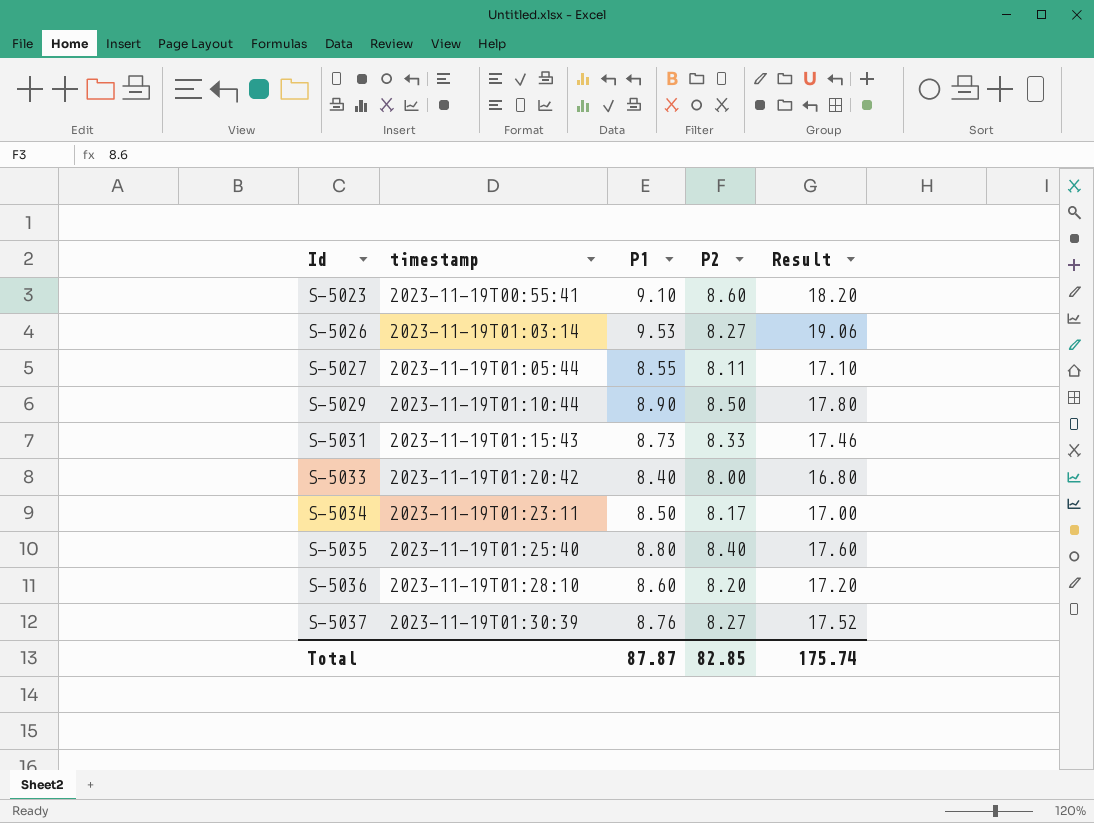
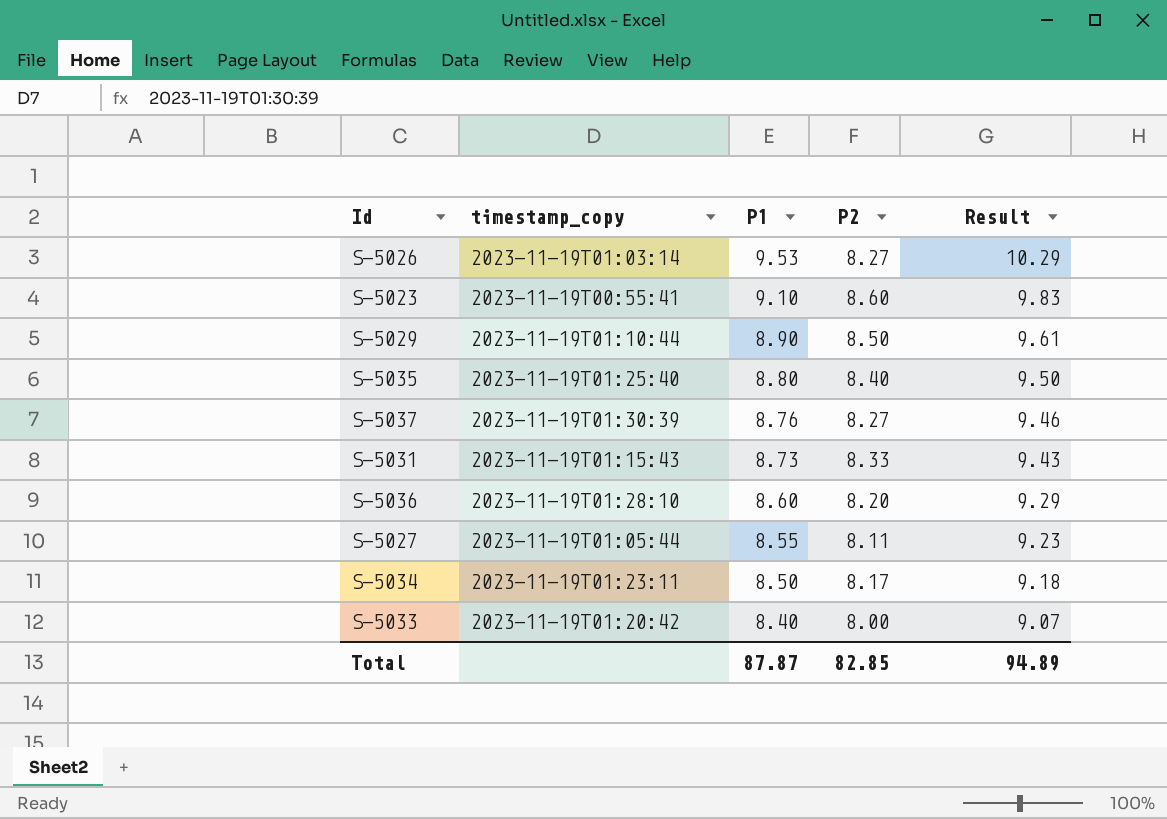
row order: Id ascending -> P1 descending
column name: timestamp -> timestamp_copy
column Result | formula: [P1] * 2 -> [P1] * 1.08
Total | Result: 175.74 -> 94.89

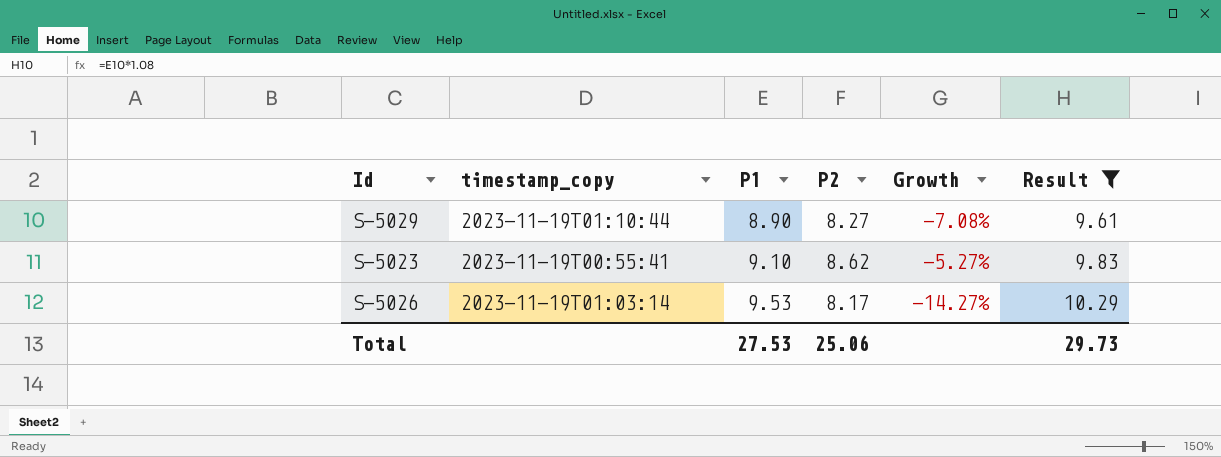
filter: none -> Result >= 9.61
row order: P1 descending -> P1 ascending
column Growth | formula: none -> ([P2] - [P1]) / [P1]
S-5029 | P2: 8.50 -> 8.27
S-5023 | P2: 8.60 -> 8.62
S-5026 | P2: 8.27 -> 8.17
Total | P1: 87.87 -> 27.53
Total | P2: 82.85 -> 25.06
Total | Result: 94.89 -> 29.73

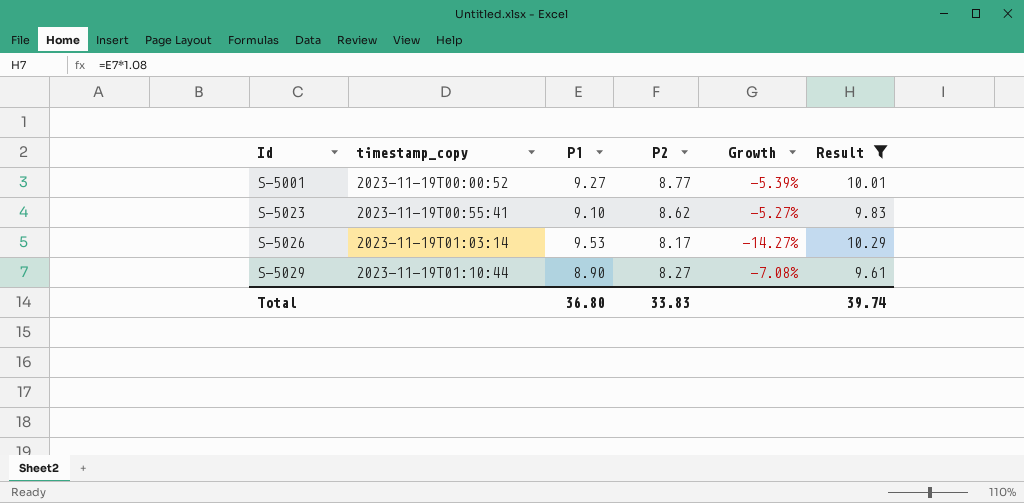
row order: P1 ascending -> Id ascending
row S-5001: none -> 2023-11-19T00:00:52 | 9.27 | 8.77 | -5.39% | 10.01
Total | P1: 27.53 -> 36.80
Total | P2: 25.06 -> 33.83
Total | Result: 29.73 -> 39.74

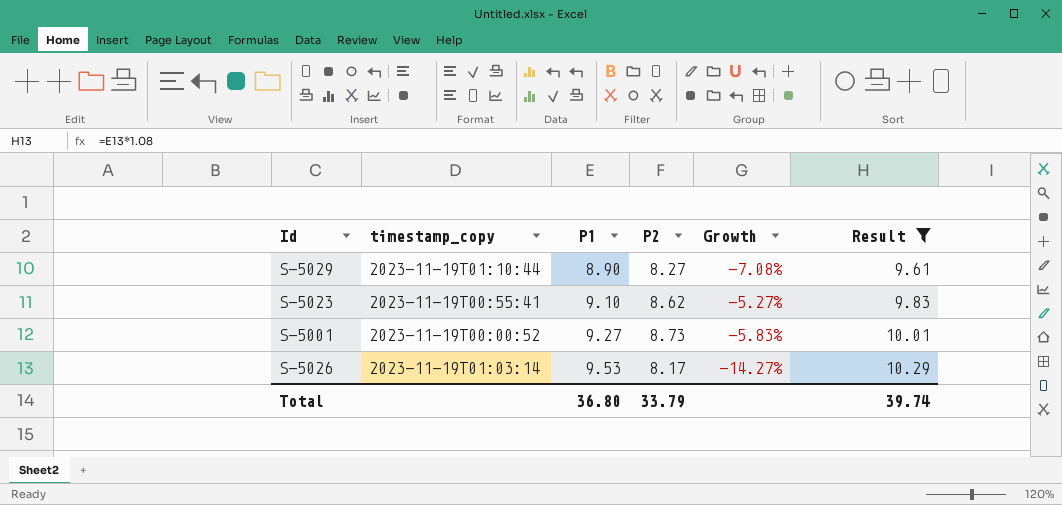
row order: Id ascending -> P1 ascending
S-5001 | P2: 8.77 -> 8.73
S-5001 | Growth: -5.39% -> -5.83%
Total | P2: 33.83 -> 33.79

